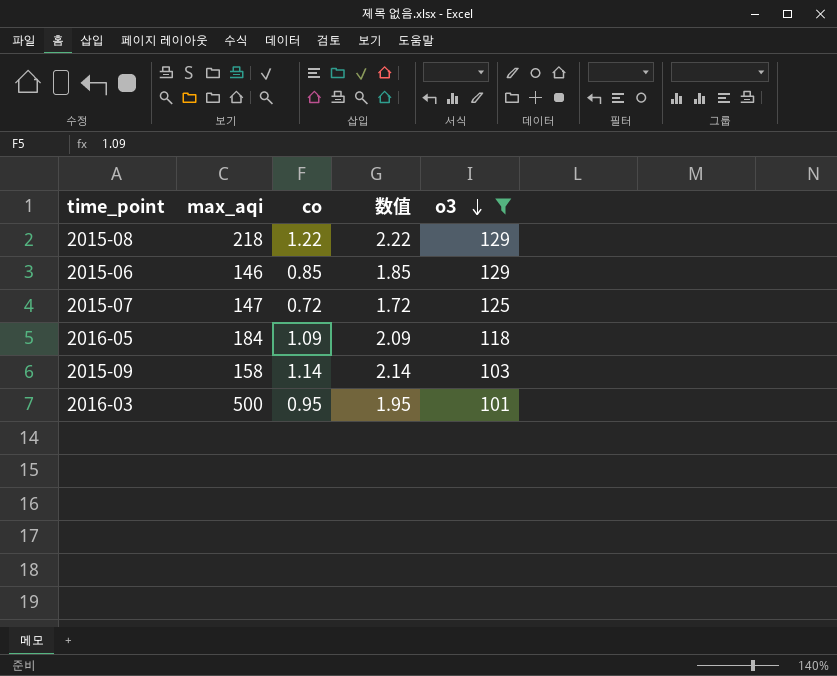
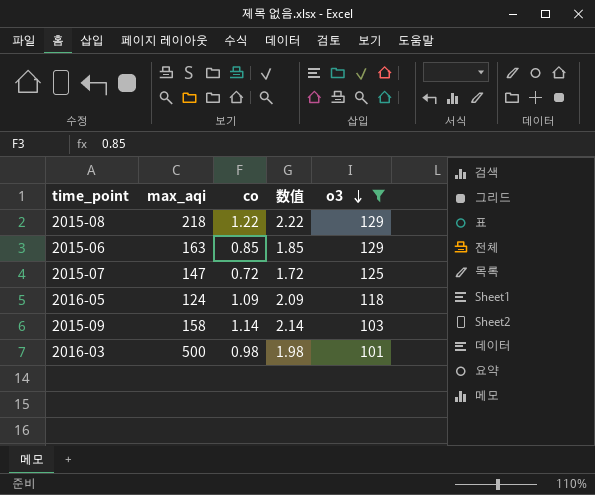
2015-06 | max_aqi: 146 -> 163
2016-05 | max_aqi: 184 -> 124
2016-03 | co: 0.95 -> 0.98
2016-03 | 数值: 1.95 -> 1.98

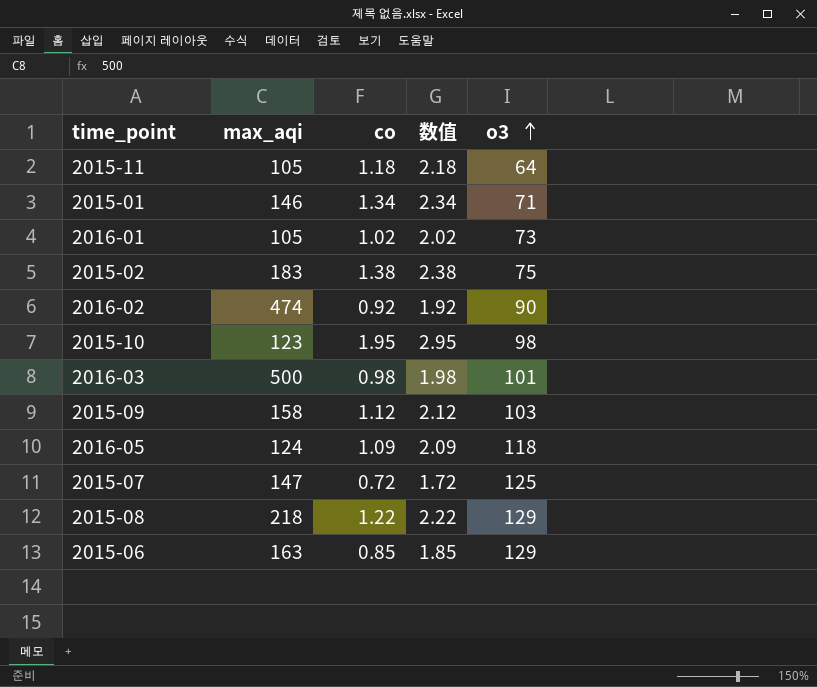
filter: o3 >= 101 -> none
row order: o3 descending -> o3 ascending
2015-09 | co: 1.14 -> 1.12
2015-09 | 数值: 2.14 -> 2.12

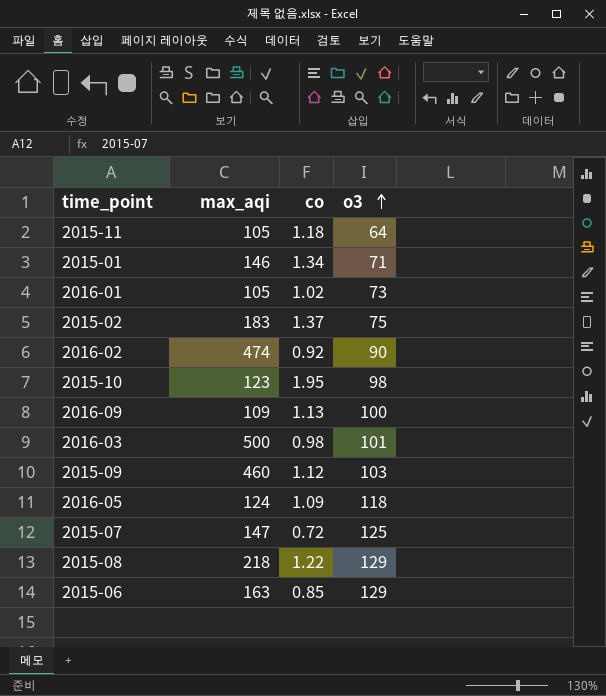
column 数值 | formula: [co] + 1 -> none
2015-02 | co: 1.38 -> 1.37
row 2016-09: none -> 109 | 1.13 | 100
2015-09 | max_aqi: 158 -> 460

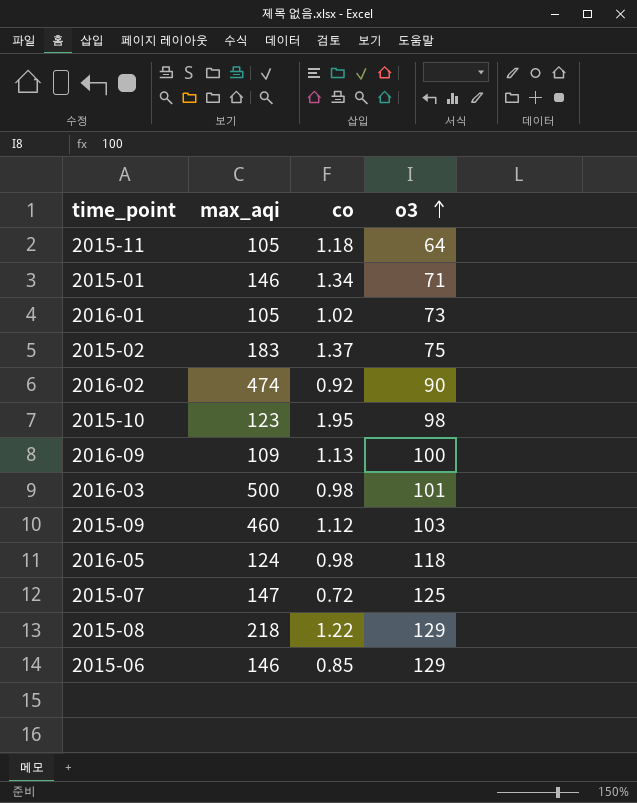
2016-05 | co: 1.09 -> 0.98
2015-06 | max_aqi: 163 -> 146

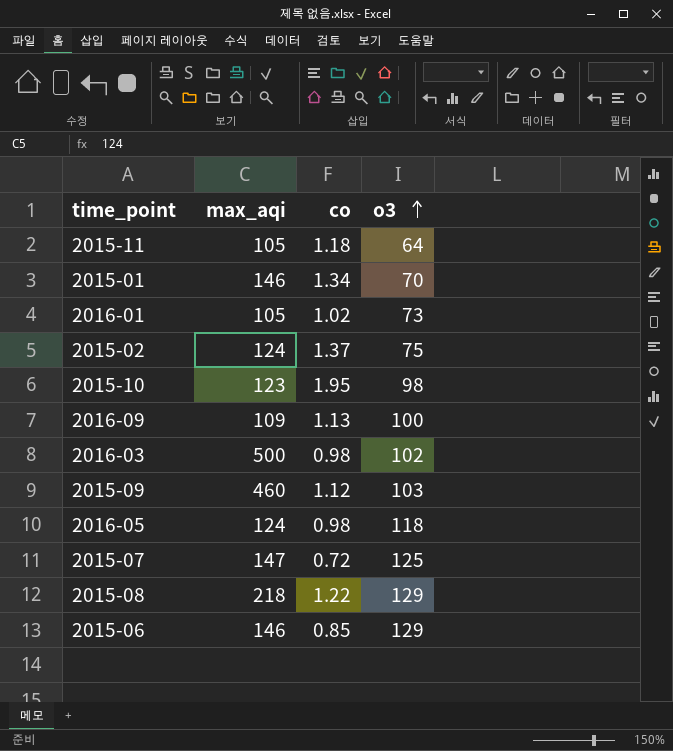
row 2016-02: 474 | 0.92 | 90 -> none
2015-01 | o3: 71 -> 70
2015-02 | max_aqi: 183 -> 124
2016-03 | o3: 101 -> 102

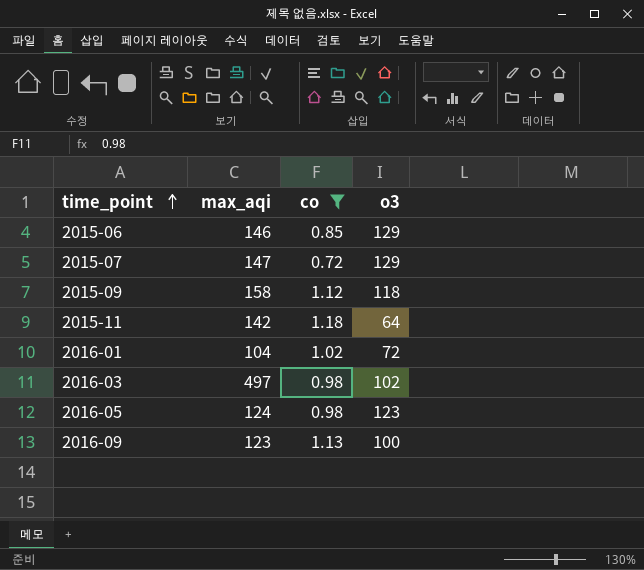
filter: none -> co <= 1.18
row order: o3 ascending -> time_point ascending
2015-07 | o3: 125 -> 129
2015-09 | max_aqi: 460 -> 158
2015-09 | o3: 103 -> 118
2015-11 | max_aqi: 105 -> 142
2016-01 | max_aqi: 105 -> 104
2016-01 | o3: 73 -> 72
2016-03 | max_aqi: 500 -> 497
2016-05 | o3: 118 -> 123
2016-09 | max_aqi: 109 -> 123

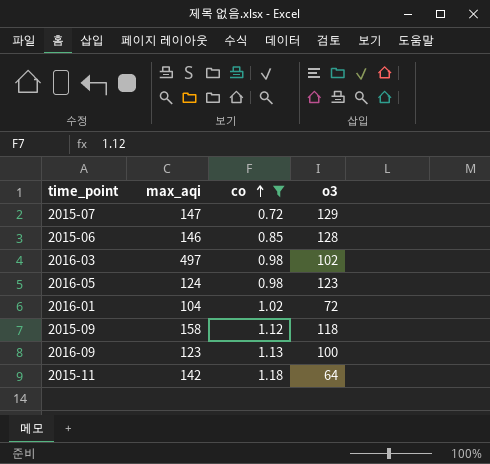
row order: time_point ascending -> co ascending
2015-06 | o3: 129 -> 128

